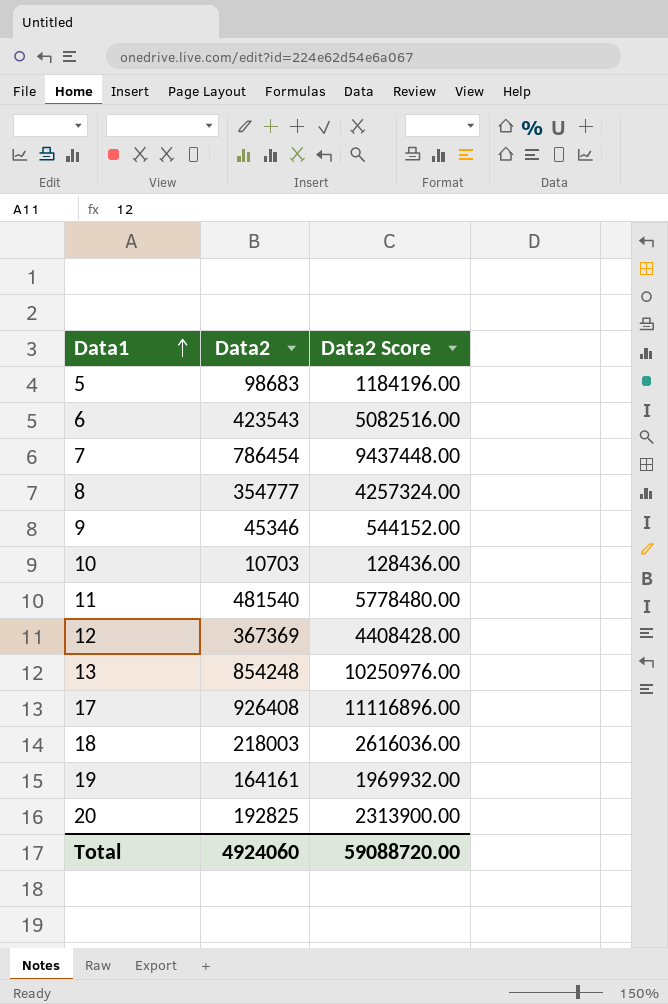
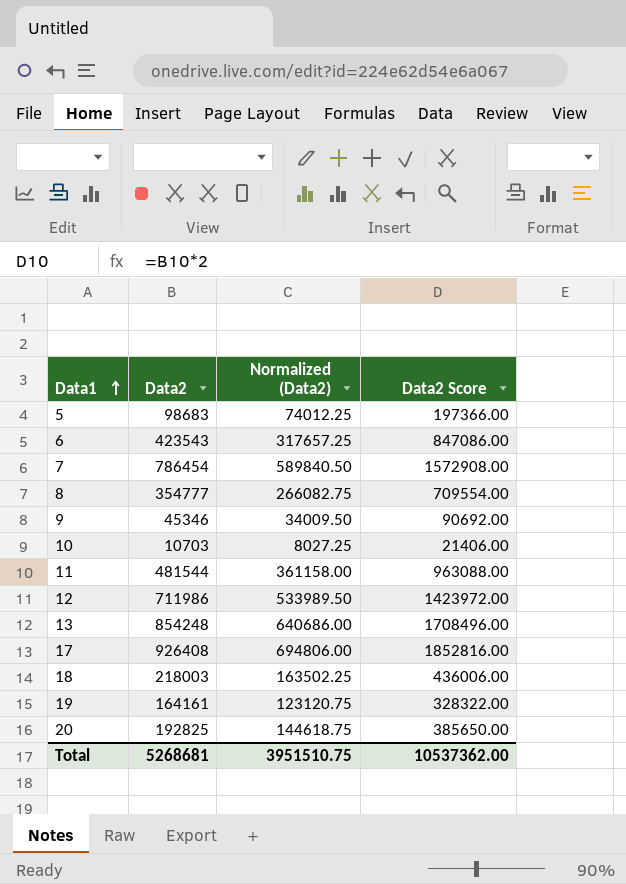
column Normalized (Data2) | formula: none -> [Data2] * 0.75
column Data2 Score | formula: [Data2] * 12 -> [Data2] * 2
11 | Data2: 481540 -> 481544
12 | Data2: 367369 -> 711986
Total | Data2: 4924060 -> 5268681
Total | Data2 Score: 59088720.00 -> 10537362.00

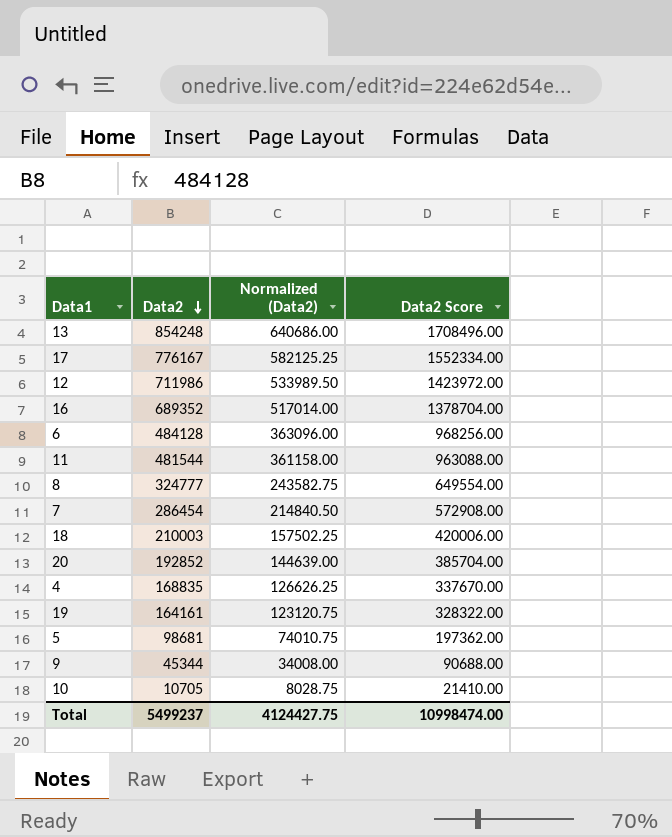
row order: Data1 ascending -> Data2 descending
17 | Data2: 926408 -> 776167
17 | Normalized (Data2): 694806.00 -> 582125.25
17 | Data2 Score: 1852816.00 -> 1552334.00
row 16: none -> 689352 | 517014.00 | 1378704.00
6 | Data2: 423543 -> 484128
6 | Normalized (Data2): 317657.25 -> 363096.00
6 | Data2 Score: 847086.00 -> 968256.00
8 | Data2: 354777 -> 324777
8 | Normalized (Data2): 266082.75 -> 243582.75
8 | Data2 Score: 709554.00 -> 649554.00
7 | Data2: 786454 -> 286454
7 | Normalized (Data2): 589840.50 -> 214840.50
7 | Data2 Score: 1572908.00 -> 572908.00
18 | Data2: 218003 -> 210003
18 | Normalized (Data2): 163502.25 -> 157502.25
18 | Data2 Score: 436006.00 -> 420006.00
20 | Data2: 192825 -> 192852
20 | Normalized (Data2): 144618.75 -> 144639.00
20 | Data2 Score: 385650.00 -> 385704.00
row 4: none -> 168835 | 126626.25 | 337670.00
5 | Data2: 98683 -> 98681
5 | Normalized (Data2): 74012.25 -> 74010.75
5 | Data2 Score: 197366.00 -> 197362.00
9 | Data2: 45346 -> 45344
9 | Normalized (Data2): 34009.50 -> 34008.00
9 | Data2 Score: 90692.00 -> 90688.00
10 | Data2: 10703 -> 10705
10 | Normalized (Data2): 8027.25 -> 8028.75
10 | Data2 Score: 21406.00 -> 21410.00
Total | Data2: 5268681 -> 5499237
Total | Normalized (Data2): 3951510.75 -> 4124427.75
Total | Data2 Score: 10537362.00 -> 10998474.00

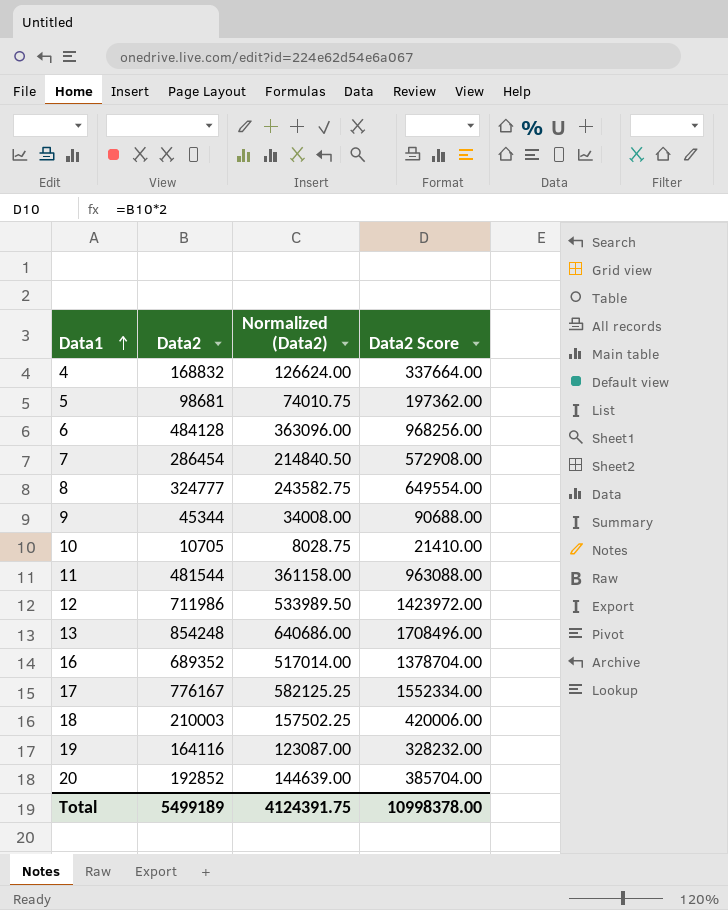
row order: Data2 descending -> Data1 ascending
4 | Data2: 168835 -> 168832
4 | Normalized (Data2): 126626.25 -> 126624.00
4 | Data2 Score: 337670.00 -> 337664.00
19 | Data2: 164161 -> 164116
19 | Normalized (Data2): 123120.75 -> 123087.00
19 | Data2 Score: 328322.00 -> 328232.00
Total | Data2: 5499237 -> 5499189
Total | Normalized (Data2): 4124427.75 -> 4124391.75
Total | Data2 Score: 10998474.00 -> 10998378.00

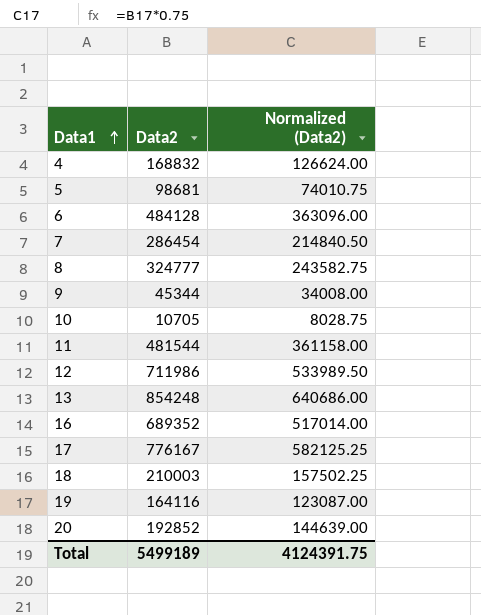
column Data2 Score | formula: [Data2] * 2 -> none

